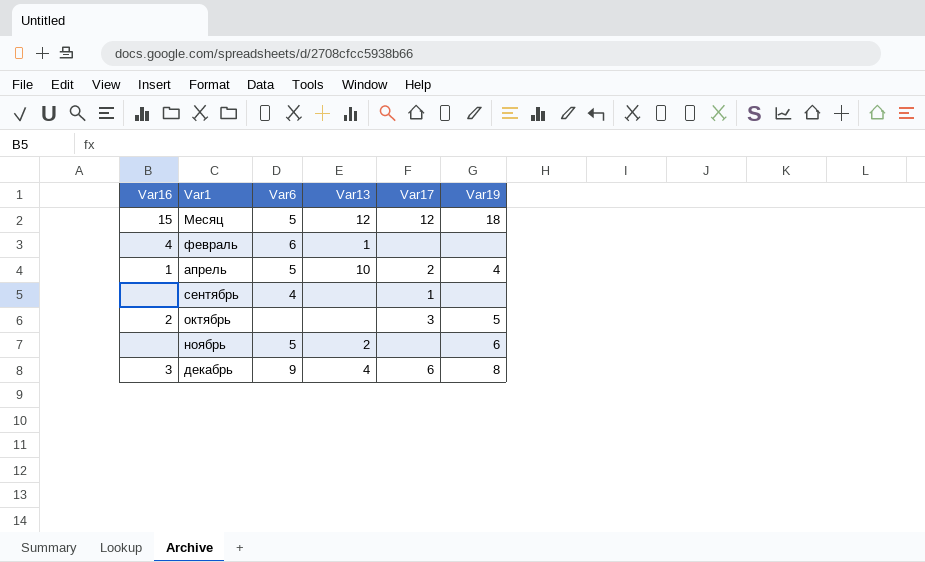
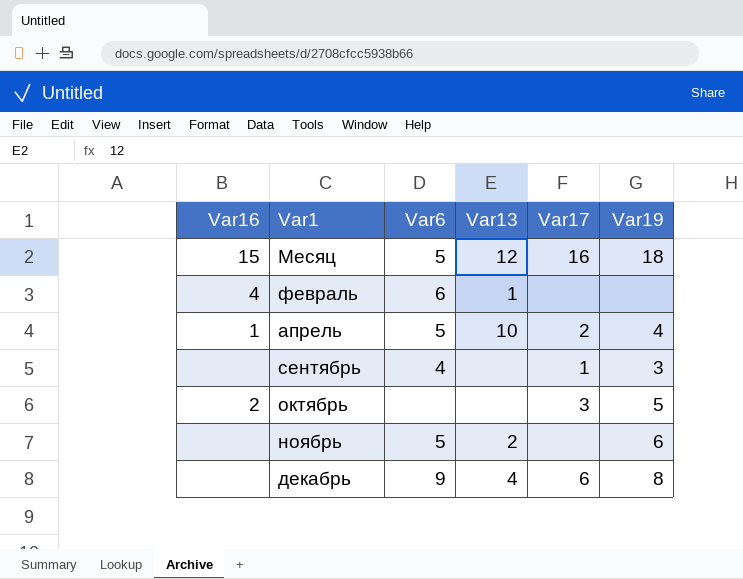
Месяц | Var17: 12 -> 16
сентябрь | Var19: none -> 3
декабрь | Var16: 3 -> none

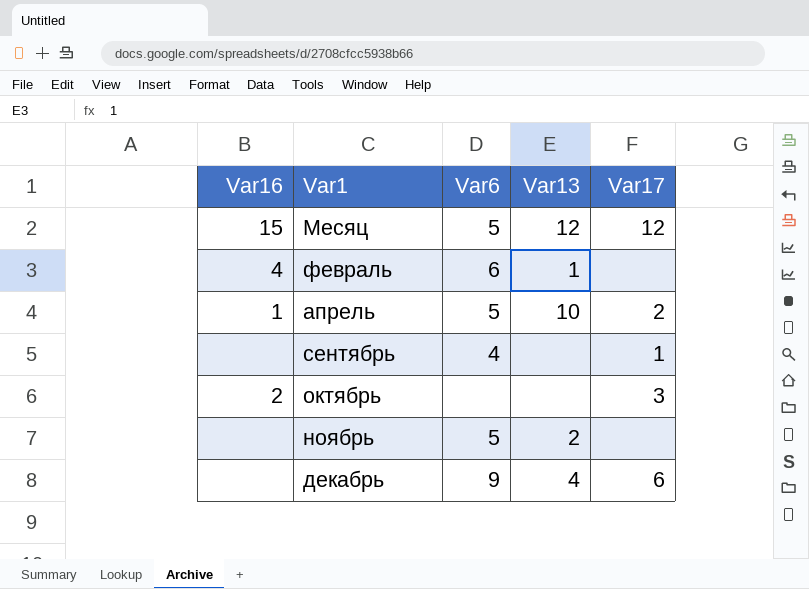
column Var19 | position: 6 -> none
Месяц | Var17: 16 -> 12

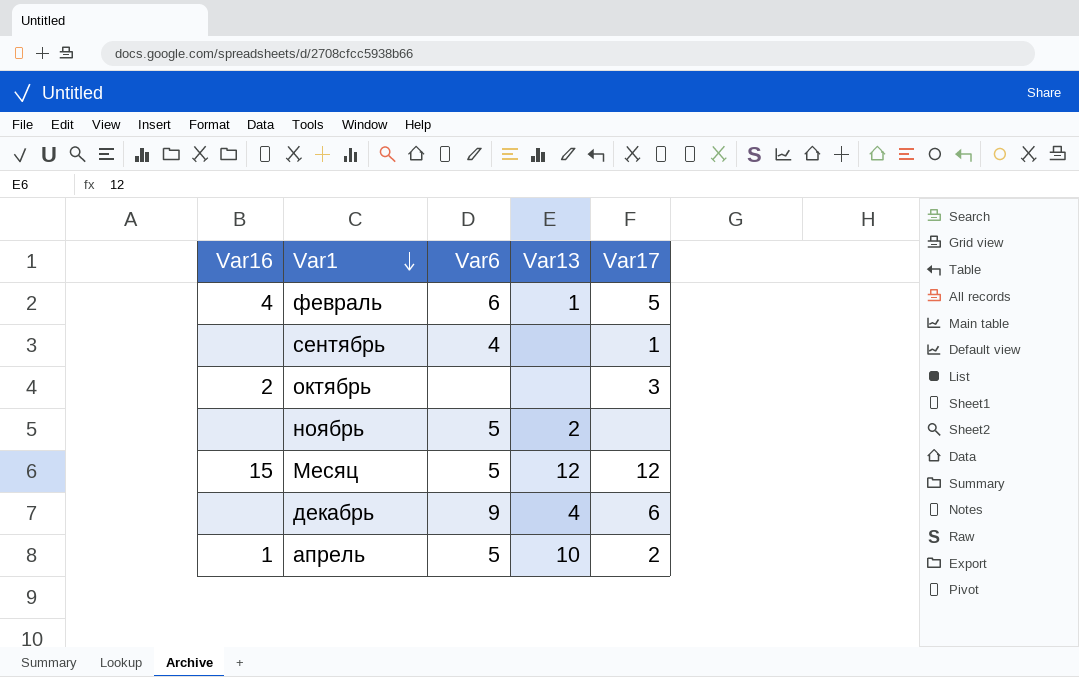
row order: none -> Var1 descending
февраль | Var17: none -> 5

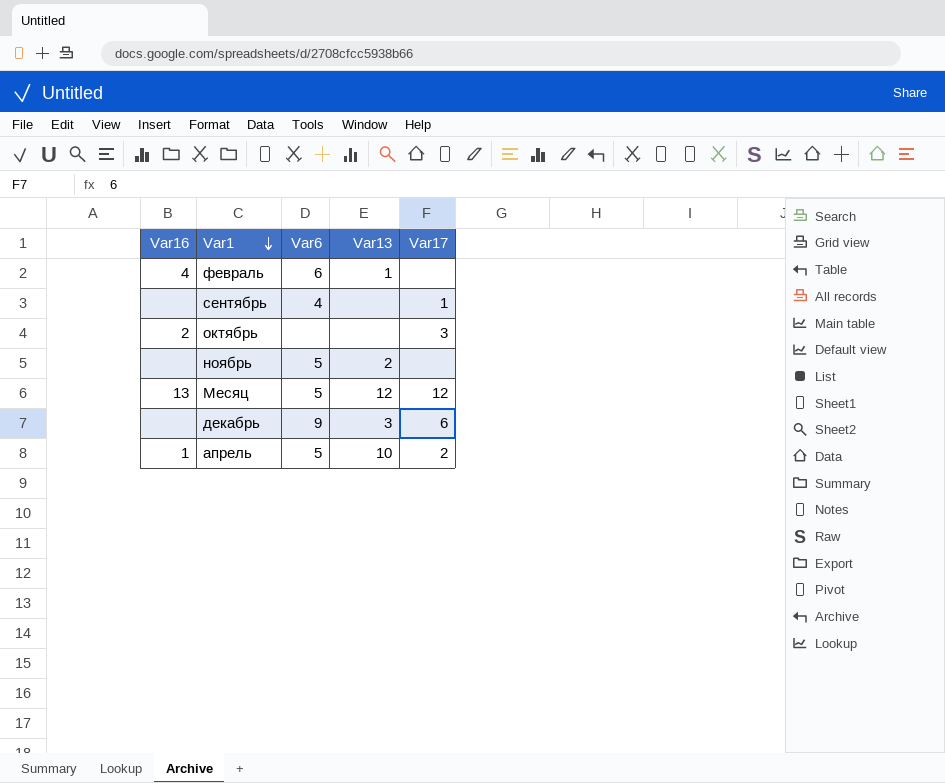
февраль | Var17: 5 -> none
Месяц | Var16: 15 -> 13
декабрь | Var13: 4 -> 3

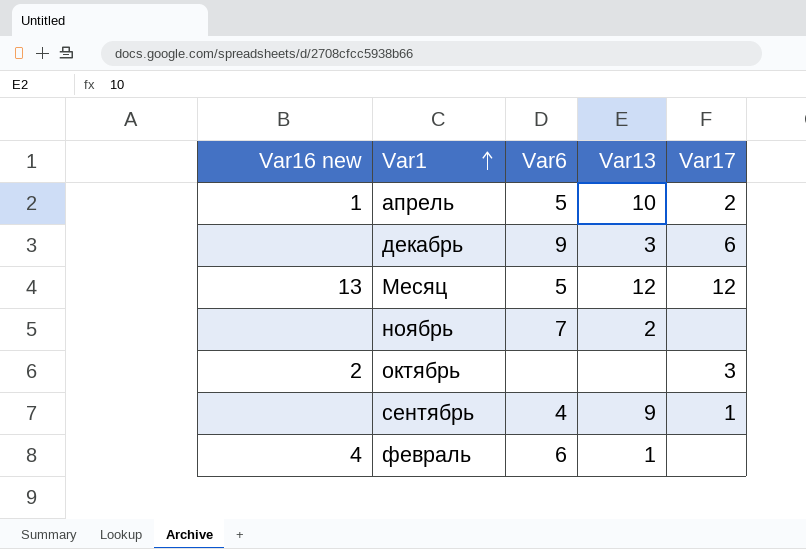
row order: Var1 descending -> Var1 ascending
column name: Var16 -> Var16 new
ноябрь | Var6: 5 -> 7
сентябрь | Var13: none -> 9

